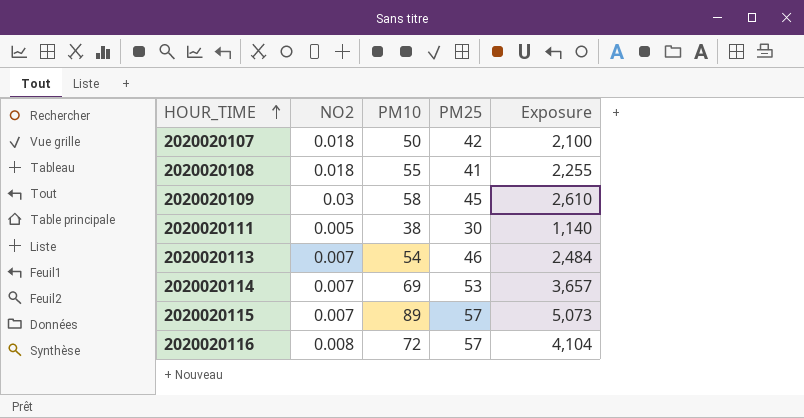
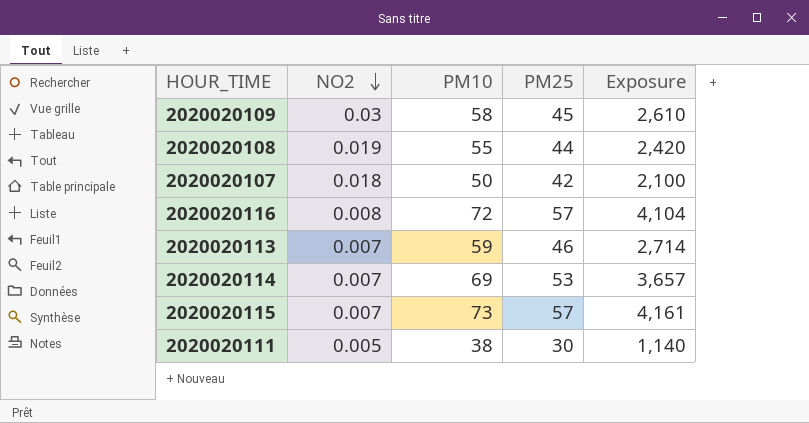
row order: HOUR_TIME ascending -> NO2 descending
2020020108 | NO2: 0.018 -> 0.019
2020020108 | PM25: 41 -> 44
2020020108 | Exposure: 2,255 -> 2,420
2020020113 | PM10: 54 -> 59
2020020113 | Exposure: 2,484 -> 2,714
2020020115 | PM10: 89 -> 73
2020020115 | Exposure: 5,073 -> 4,161

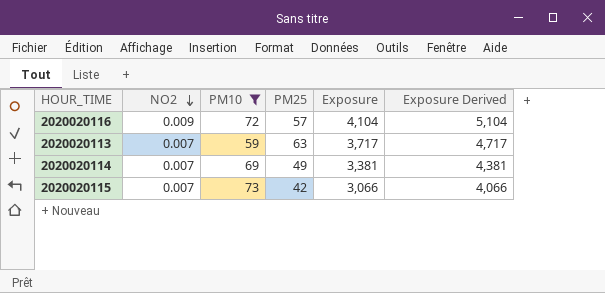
filter: none -> PM10 >= 59
column Exposure Derived | formula: none -> [Exposure] + 1000
2020020116 | NO2: 0.008 -> 0.009
2020020113 | PM25: 46 -> 63
2020020113 | Exposure: 2,714 -> 3,717
2020020114 | PM25: 53 -> 49
2020020114 | Exposure: 3,657 -> 3,381
2020020115 | PM25: 57 -> 42
2020020115 | Exposure: 4,161 -> 3,066

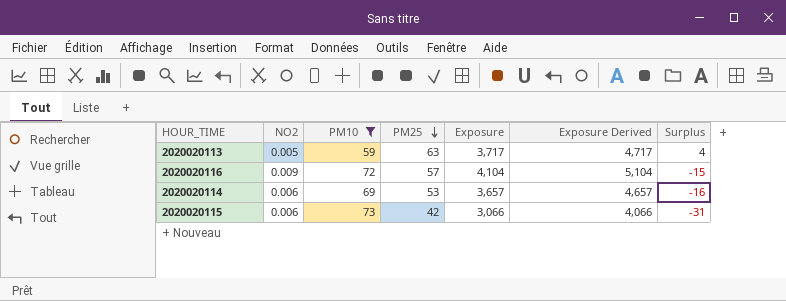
row order: NO2 descending -> PM25 descending
column Surplus | formula: none -> [PM25] - [PM10]
2020020113 | NO2: 0.007 -> 0.005
2020020114 | NO2: 0.007 -> 0.006
2020020114 | PM25: 49 -> 53
2020020114 | Exposure: 3,381 -> 3,657
2020020114 | Exposure Derived: 4,381 -> 4,657
2020020115 | NO2: 0.007 -> 0.006

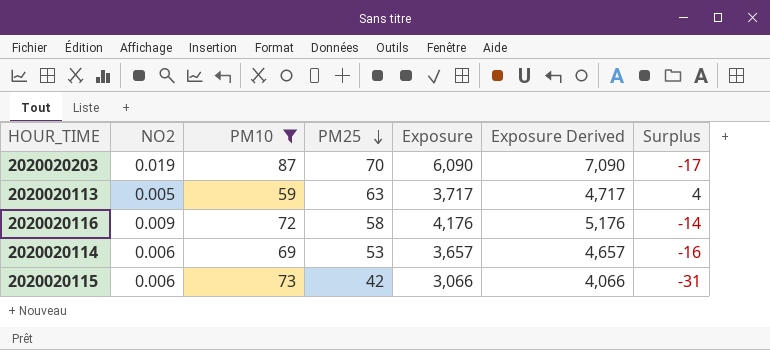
row 2020020203: none -> 0.019 | 87 | 70 | 6,090 | 7,090 | -17
2020020116 | PM25: 57 -> 58
2020020116 | Exposure: 4,104 -> 4,176
2020020116 | Exposure Derived: 5,104 -> 5,176
2020020116 | Surplus: -15 -> -14

